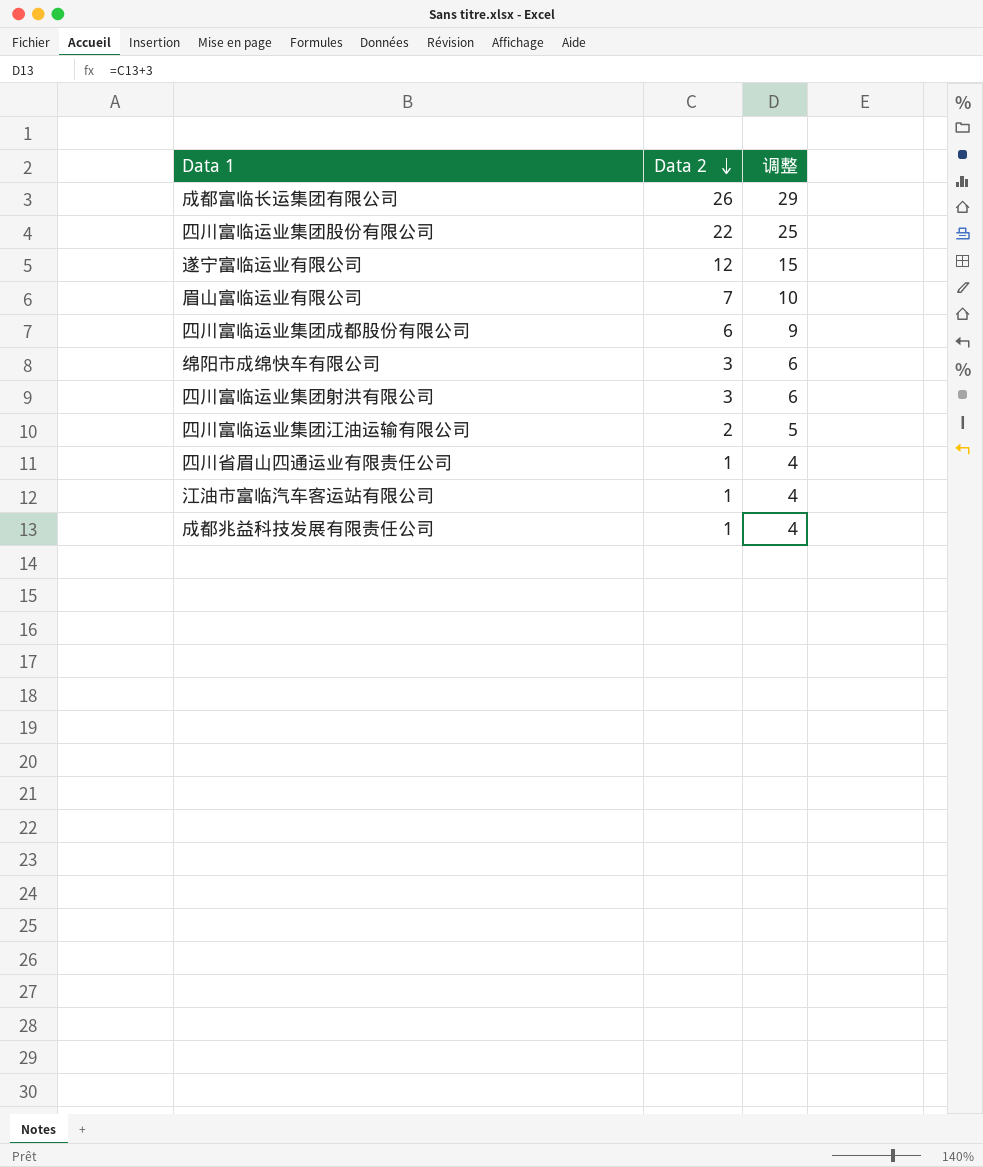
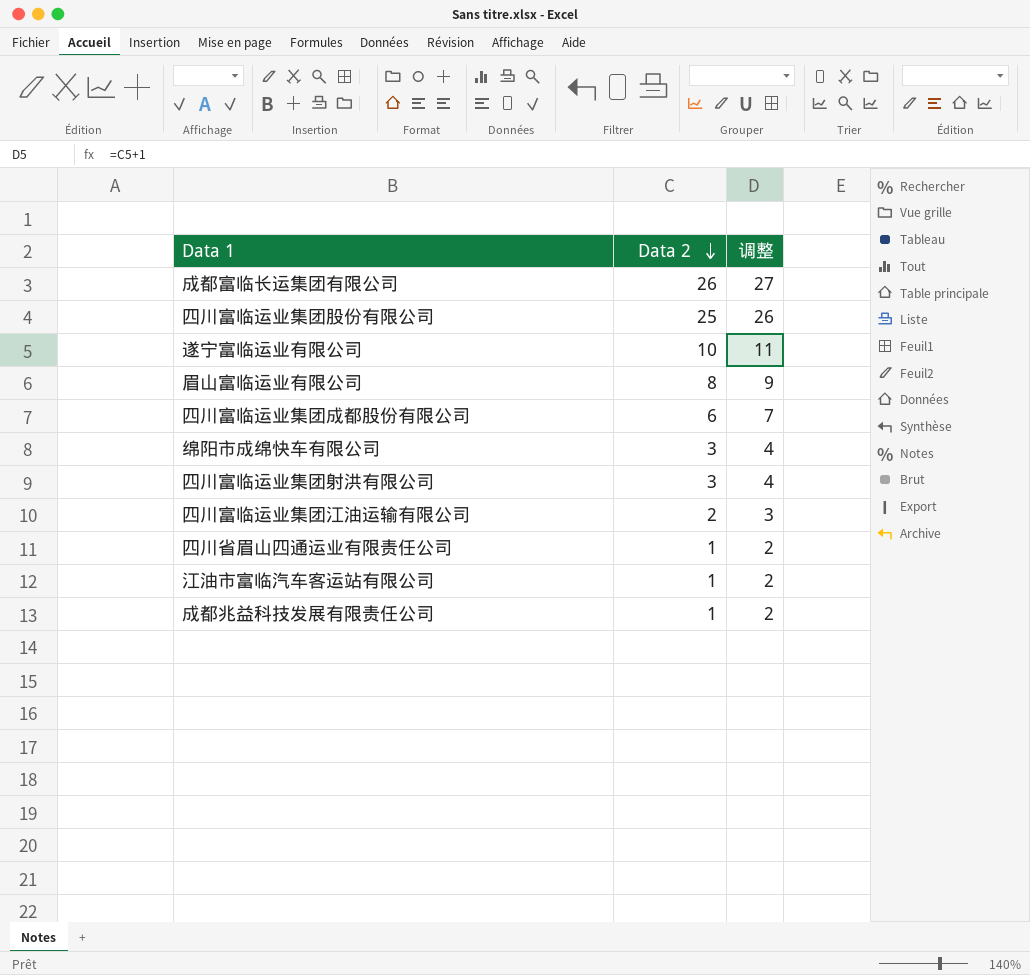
column 调整 | formula: [Data 2] + 3 -> [Data 2] + 1
四川富临运业集团股份有限公司 | Data 2: 22 -> 25
遂宁富临运业有限公司 | Data 2: 12 -> 10
眉山富临运业有限公司 | Data 2: 7 -> 8

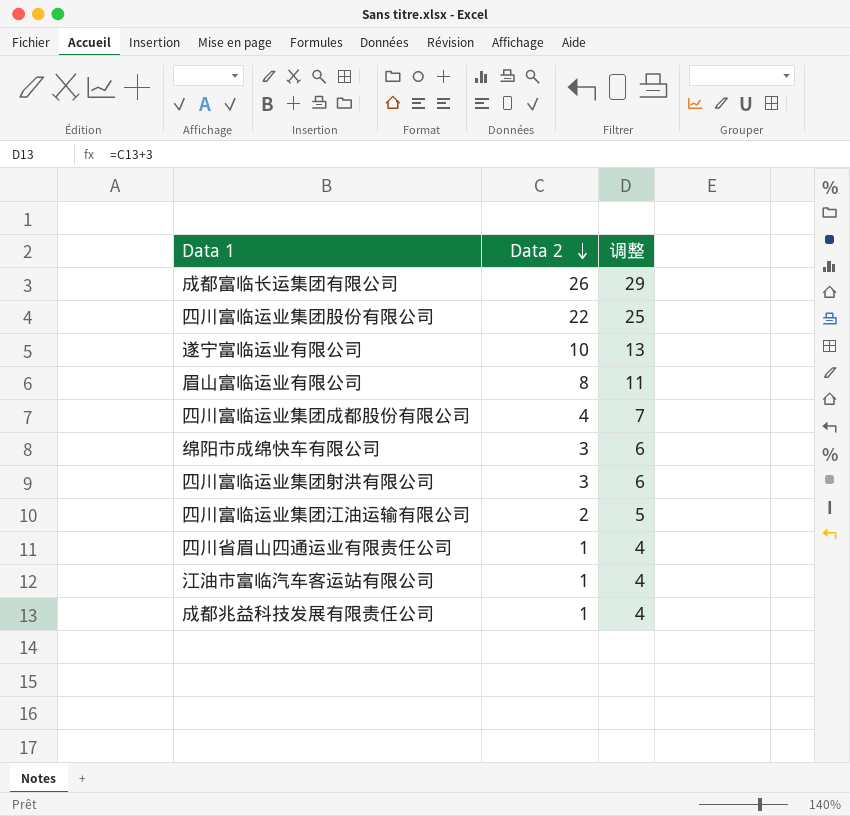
column 调整 | formula: [Data 2] + 1 -> [Data 2] + 3
四川富临运业集团股份有限公司 | Data 2: 25 -> 22
四川富临运业集团成都股份有限公司 | Data 2: 6 -> 4

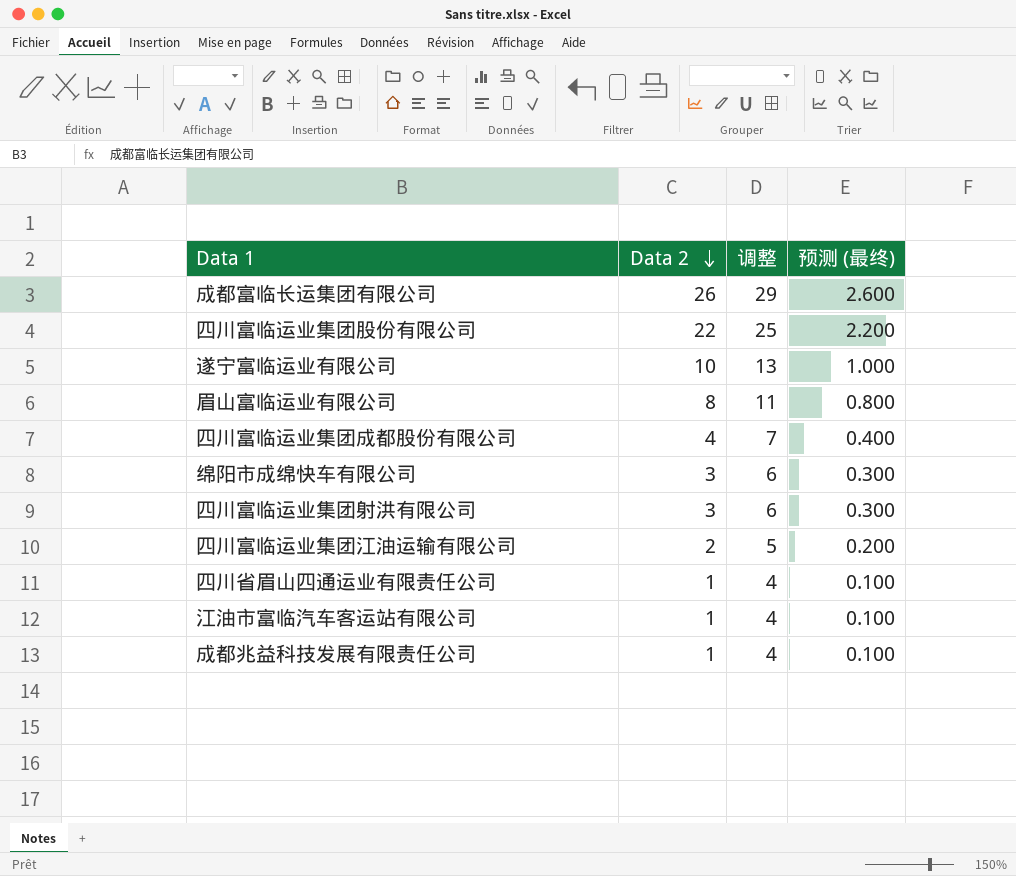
column 预测 (最终) | formula: none -> [Data 2] * 0.1

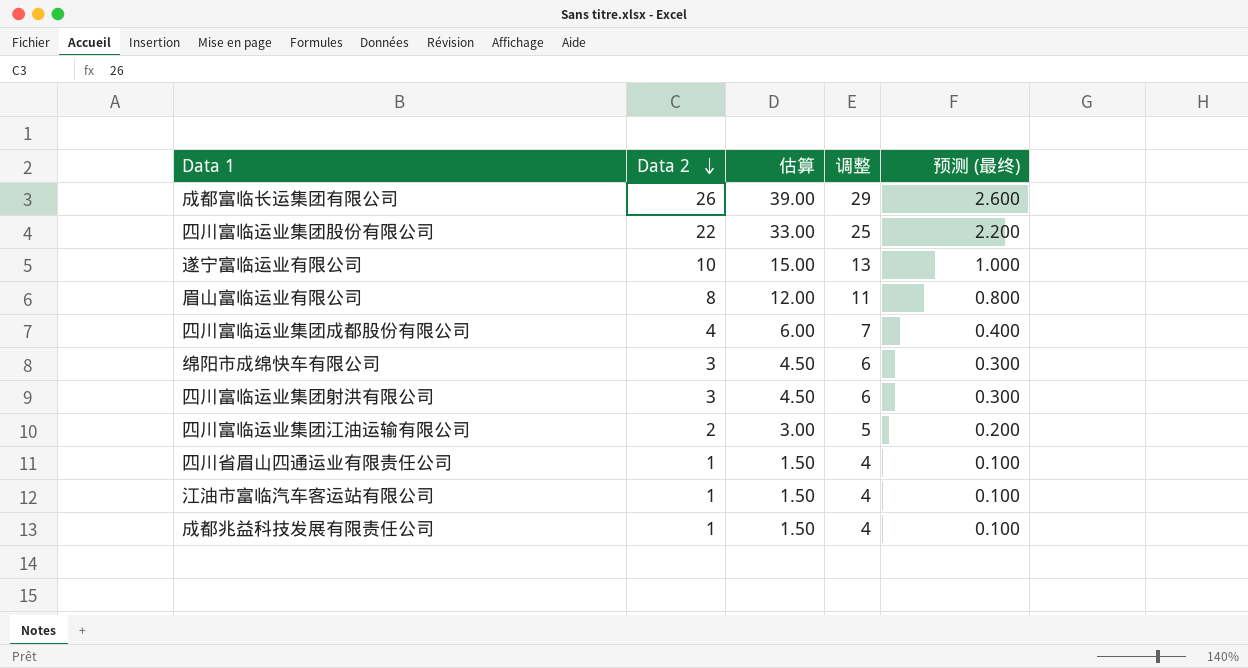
column 估算 | formula: none -> [Data 2] * 1.5

